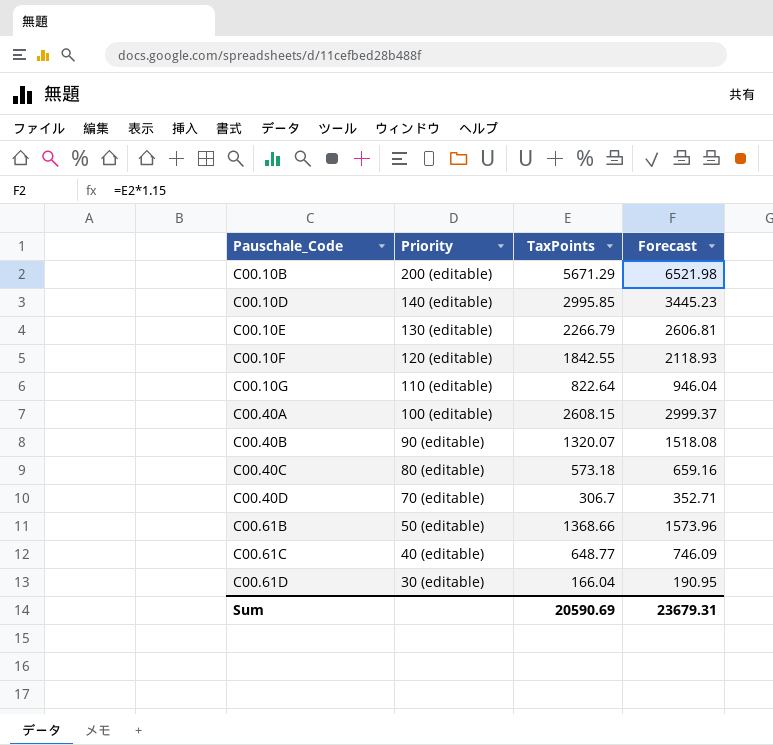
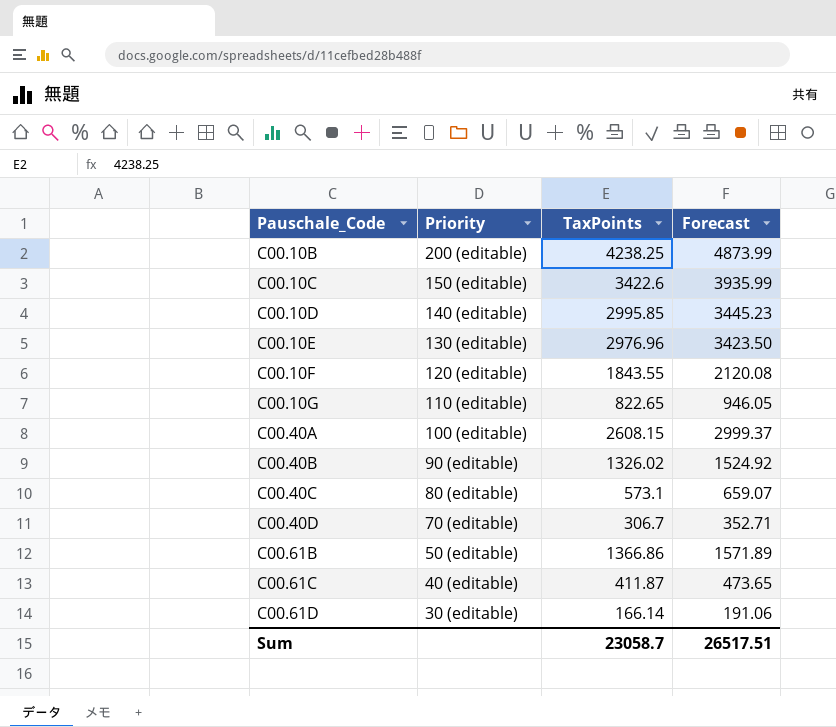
C00.10B | TaxPoints: 5671.29 -> 4238.25
C00.10B | Forecast: 6521.98 -> 4873.99
row C00.10C: none -> 150 (editable) | 3422.6 | 3935.99
C00.10E | TaxPoints: 2266.79 -> 2976.96
C00.10E | Forecast: 2606.81 -> 3423.50
C00.10F | TaxPoints: 1842.55 -> 1843.55
C00.10F | Forecast: 2118.93 -> 2120.08
C00.10G | TaxPoints: 822.64 -> 822.65
C00.10G | Forecast: 946.04 -> 946.05
C00.40B | TaxPoints: 1320.07 -> 1326.02
C00.40B | Forecast: 1518.08 -> 1524.92
C00.40C | TaxPoints: 573.18 -> 573.1
C00.40C | Forecast: 659.16 -> 659.07
C00.61B | TaxPoints: 1368.66 -> 1366.86
C00.61B | Forecast: 1573.96 -> 1571.89
C00.61C | TaxPoints: 648.77 -> 411.87
C00.61C | Forecast: 746.09 -> 473.65
C00.61D | TaxPoints: 166.04 -> 166.14
C00.61D | Forecast: 190.95 -> 191.06
Sum | TaxPoints: 20590.69 -> 23058.7
Sum | Forecast: 23679.31 -> 26517.51

